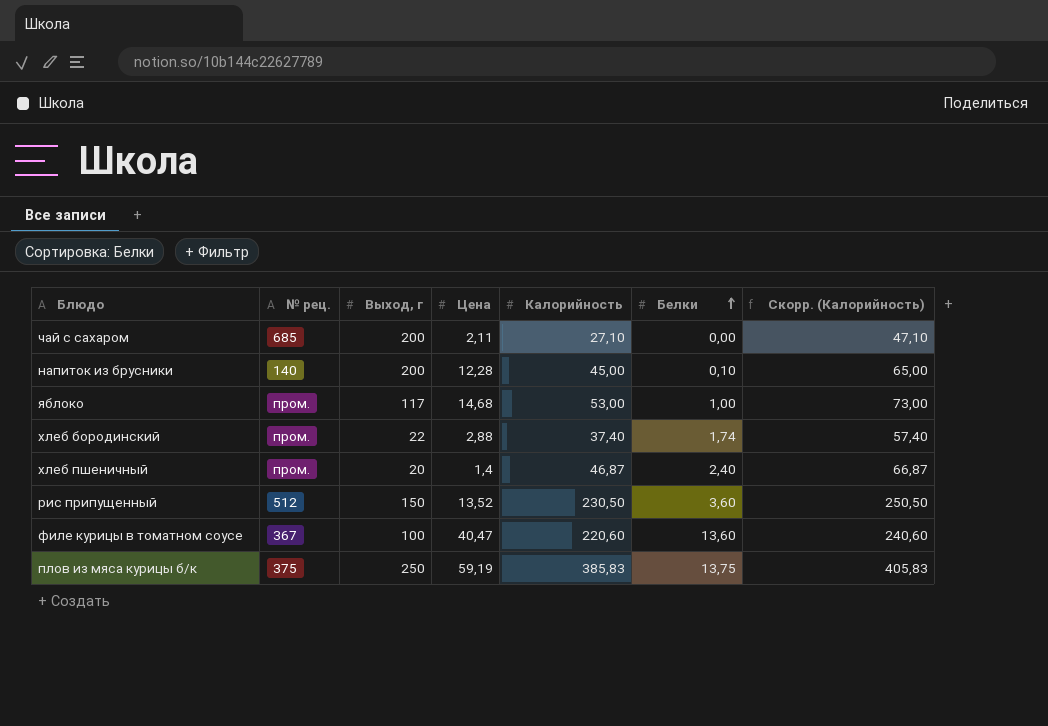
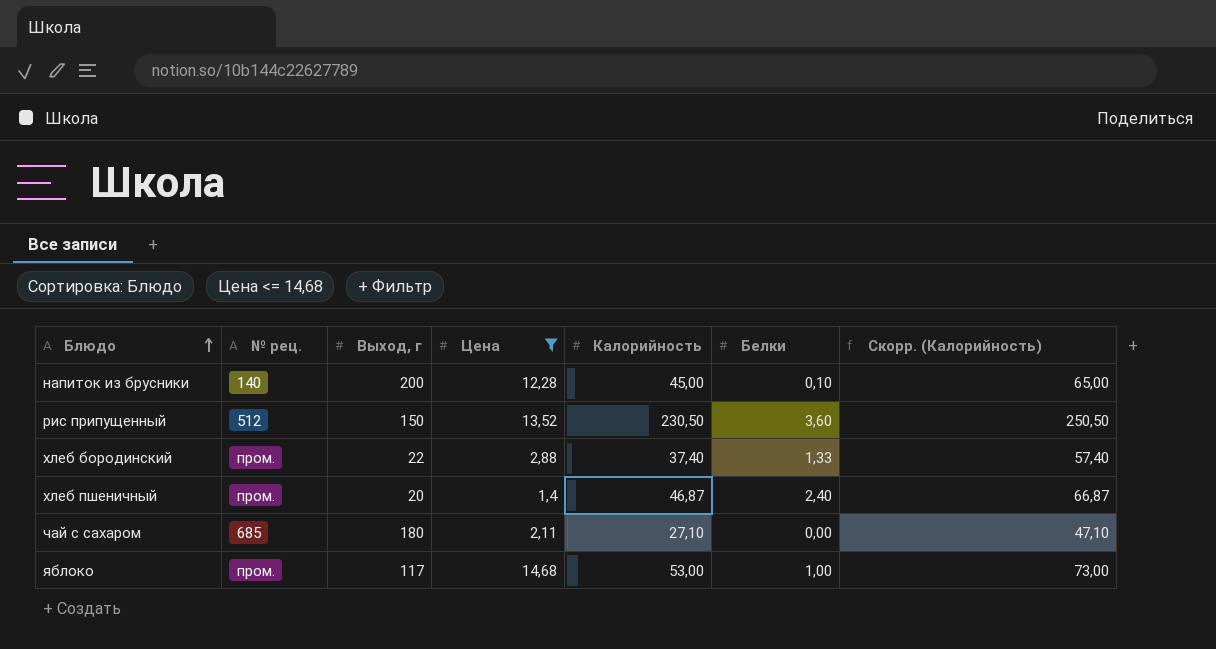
filter: none -> Цена <= 14,68
row order: Белки ascending -> Блюдо ascending
хлеб бородинский | Белки: 1,74 -> 1,33
чай с сахаром | Выход, г: 200 -> 180

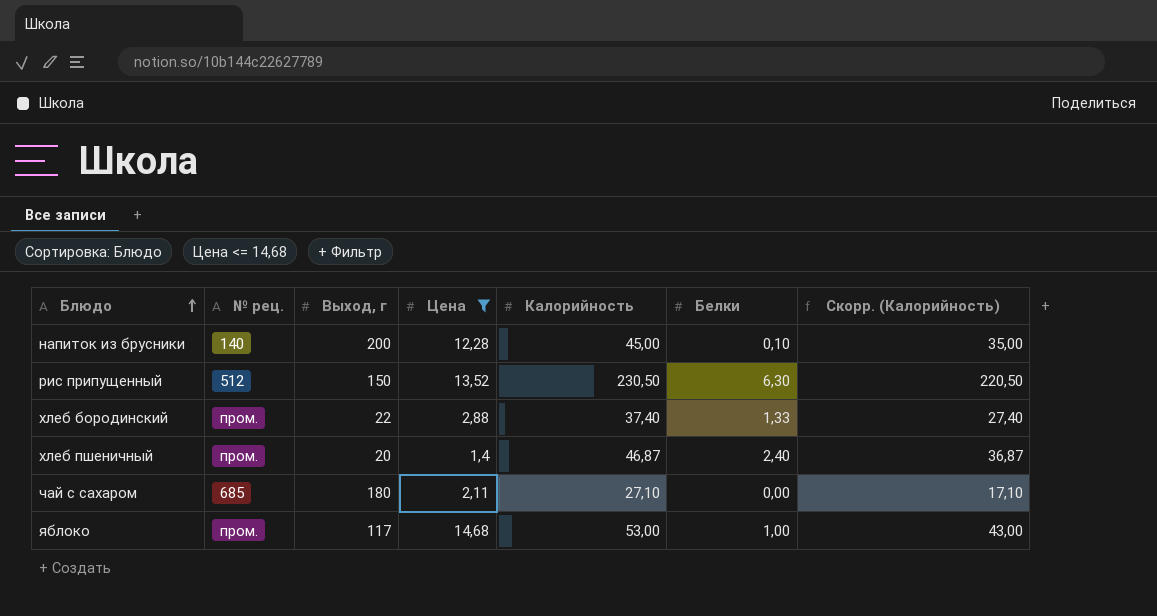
column Скорр. (Калорийность) | formula: [Калорийность] + 20 -> [Калорийность] - 10
рис припущенный | Белки: 3,60 -> 6,30

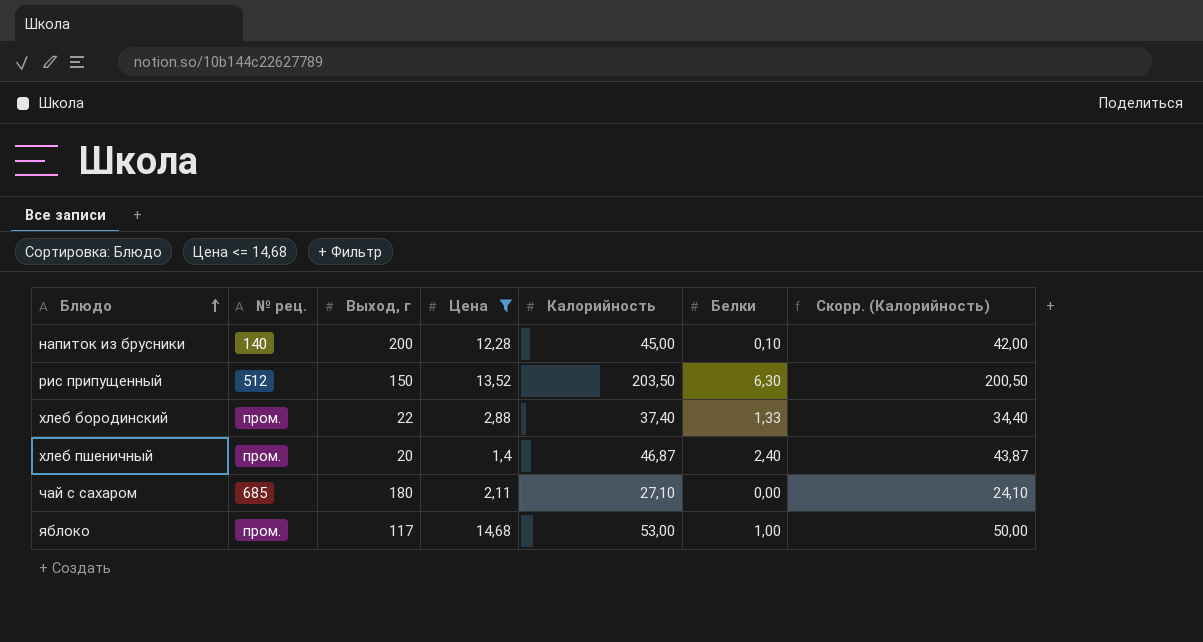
column Скорр. (Калорийность) | formula: [Калорийность] - 10 -> [Калорийность] - 3
рис припущенный | Калорийность: 230,50 -> 203,50

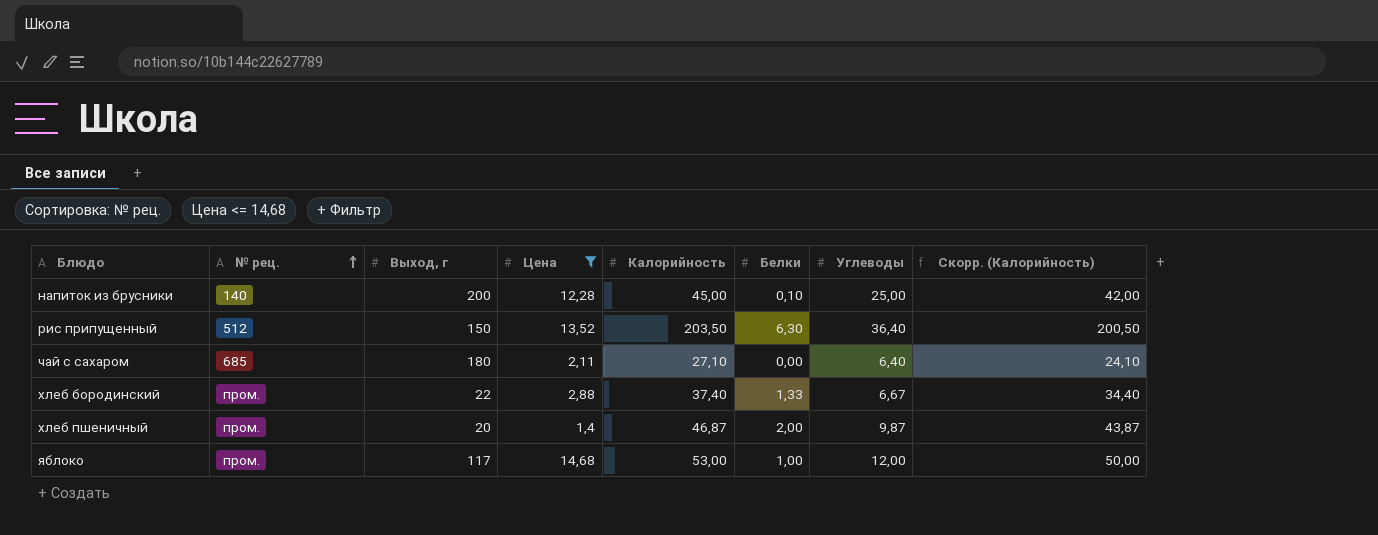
row order: Блюдо ascending -> № рец. ascending
column Углеводы | position: none -> 7
хлеб пшеничный | Белки: 2,40 -> 2,00

